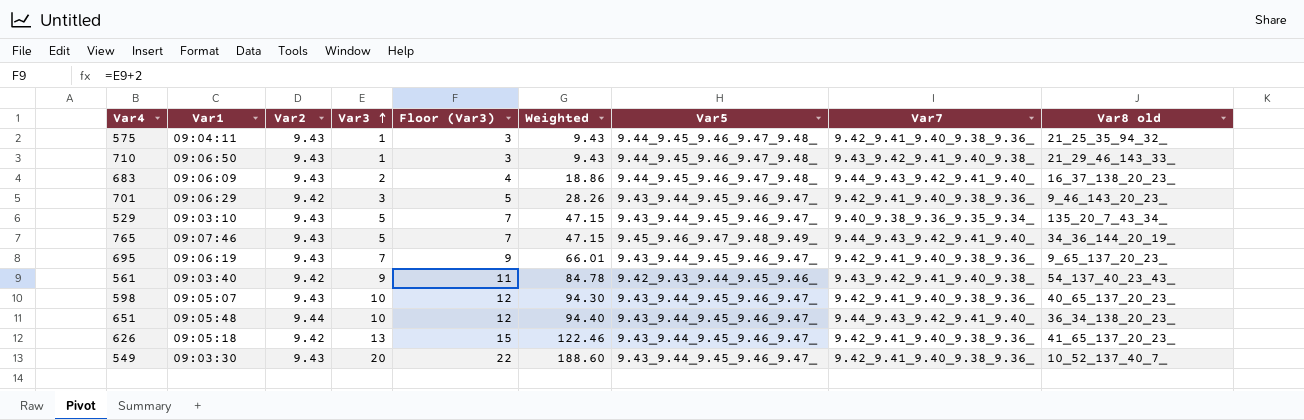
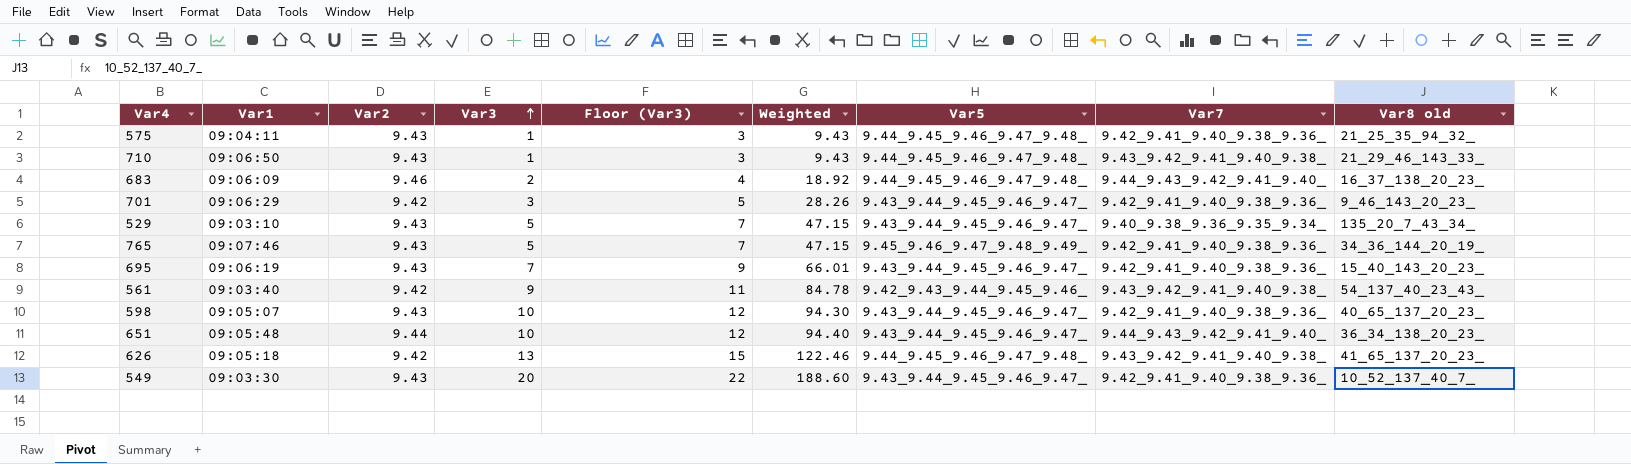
683 | Var2: 9.43 -> 9.46
683 | Weighted: 18.86 -> 18.92
765 | Var7: 9.44_9.43_9.42_9.41_9.40_ -> 9.42_9.41_9.40_9.38_9.36_
695 | Var8 old: 9_65_137_20_23_ -> 15_40_143_20_23_
626 | Var5: 9.43_9.44_9.45_9.46_9.47_ -> 9.44_9.45_9.46_9.47_9.48_
626 | Var7: 9.42_9.41_9.40_9.38_9.36_ -> 9.43_9.42_9.41_9.40_9.38_

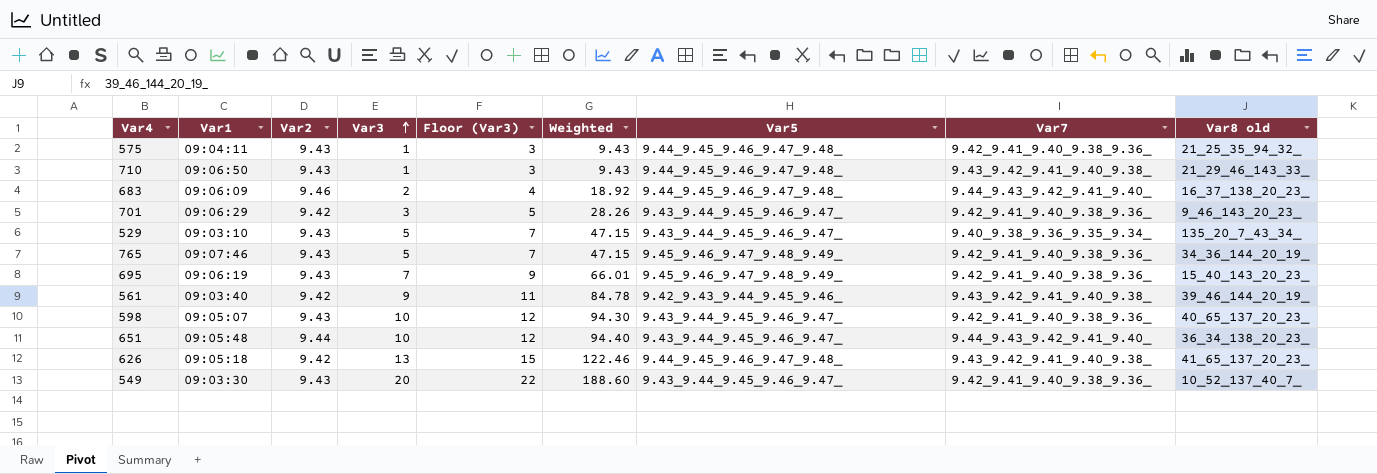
695 | Var5: 9.43_9.44_9.45_9.46_9.47_ -> 9.45_9.46_9.47_9.48_9.49_
561 | Var8 old: 54_137_40_23_43_ -> 39_46_144_20_19_

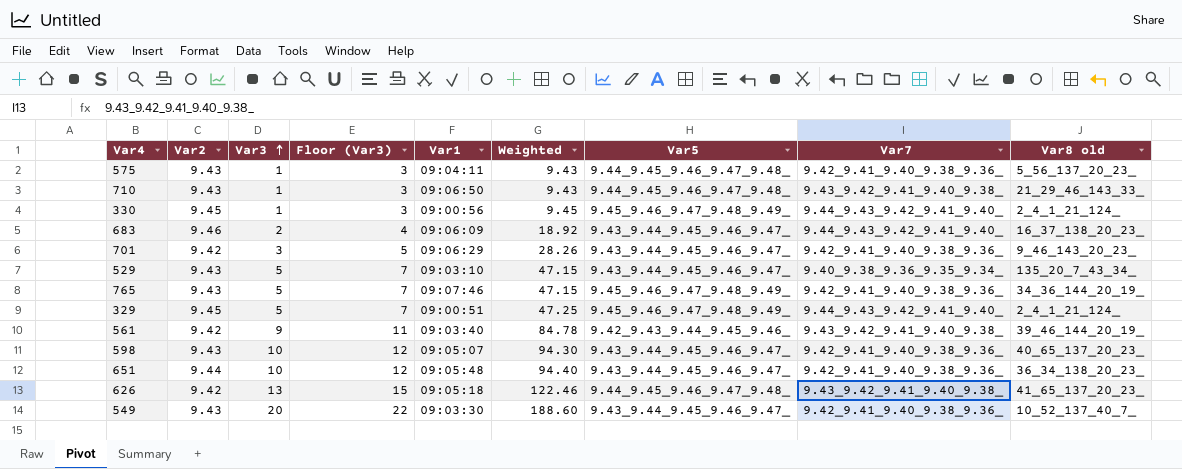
column Var1 | position: 2 -> 5
row 695: 09:06:19 | 9.43 | 7 | 9 | 66.01 | 9.45_9.46_9.47_9.48_9.49_ | 9.42_9.41_9.40_9.38_9.36_ | 15_40_143_20_23_ -> none
575 | Var8 old: 21_25_35_94_32_ -> 5_56_137_20_23_
row 330: none -> 9.45 | 1 | 3 | 09:00:56 | 9.45 | 9.45_9.46_9.47_9.48_9.49_ | 9.44_9.43_9.42_9.41_9.40_ | 2_4_1_21_124_
683 | Var5: 9.44_9.45_9.46_9.47_9.48_ -> 9.43_9.44_9.45_9.46_9.47_
row 329: none -> 9.45 | 5 | 7 | 09:00:51 | 47.25 | 9.45_9.46_9.47_9.48_9.49_ | 9.44_9.43_9.42_9.41_9.40_ | 2_4_1_21_124_
651 | Var7: 9.44_9.43_9.42_9.41_9.40_ -> 9.42_9.41_9.40_9.38_9.36_

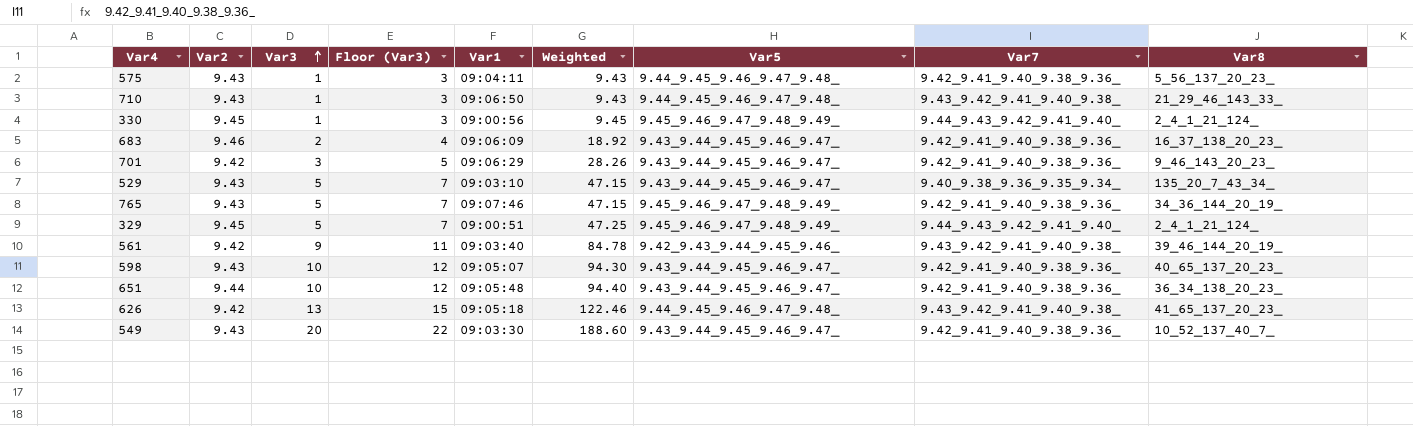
column name: Var8 old -> Var8
683 | Var7: 9.44_9.43_9.42_9.41_9.40_ -> 9.42_9.41_9.40_9.38_9.36_

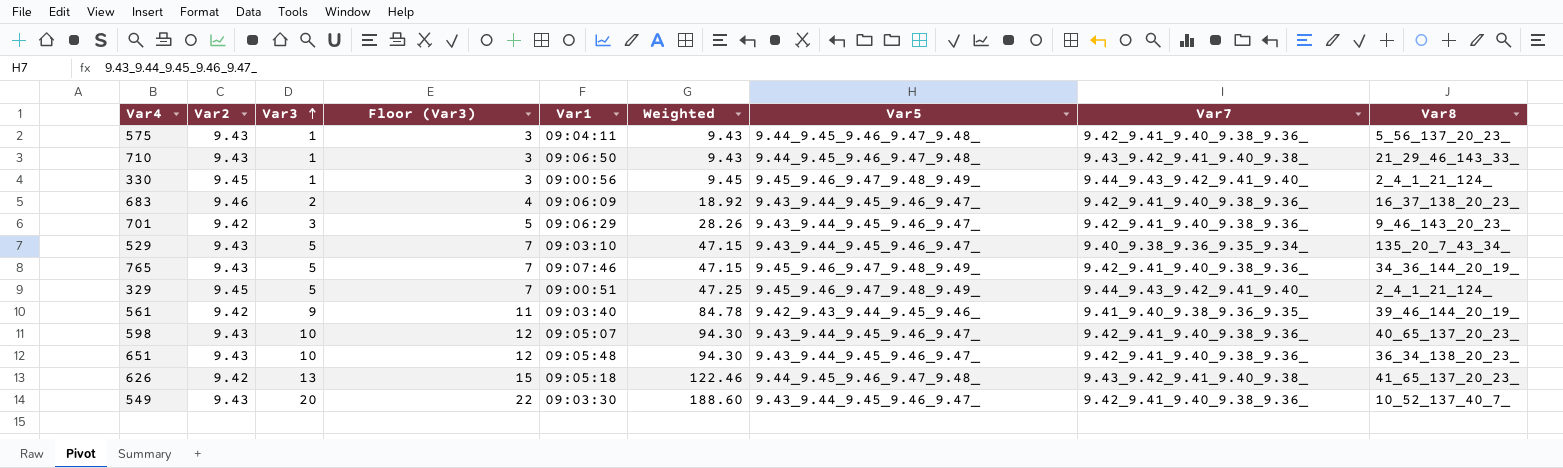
561 | Var7: 9.43_9.42_9.41_9.40_9.38_ -> 9.41_9.40_9.38_9.36_9.35_
651 | Var2: 9.44 -> 9.43
651 | Weighted: 94.40 -> 94.30

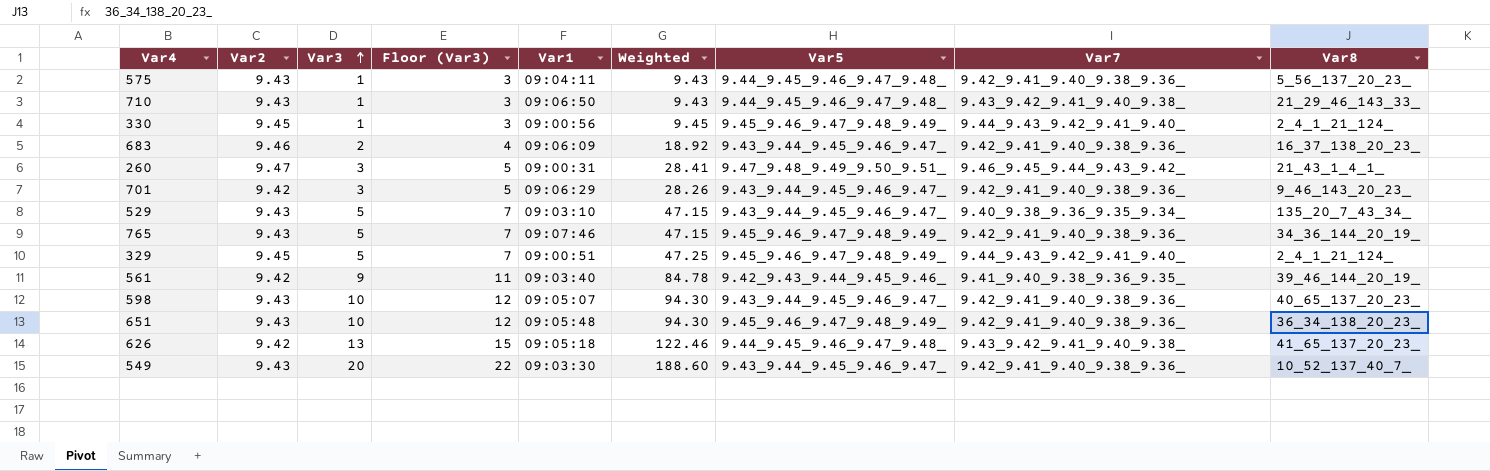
row 260: none -> 9.47 | 3 | 5 | 09:00:31 | 28.41 | 9.47_9.48_9.49_9.50_9.51_ | 9.46_9.45_9.44_9.43_9.42_ | 21_43_1_4_1_
651 | Var5: 9.43_9.44_9.45_9.46_9.47_ -> 9.45_9.46_9.47_9.48_9.49_

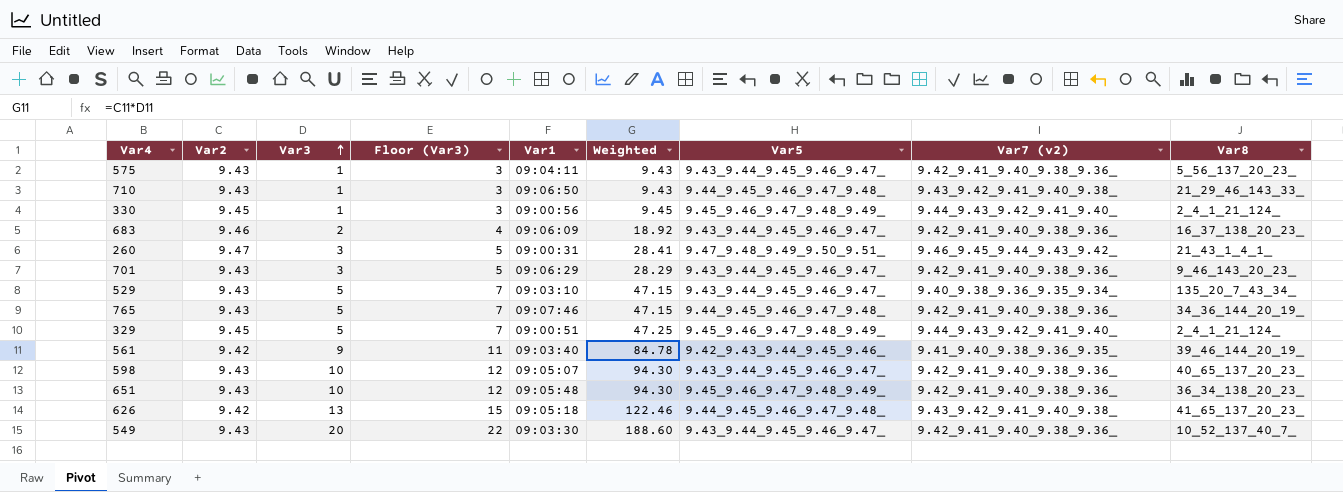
column name: Var7 -> Var7 (v2)
575 | Var5: 9.44_9.45_9.46_9.47_9.48_ -> 9.43_9.44_9.45_9.46_9.47_
701 | Var2: 9.42 -> 9.43
701 | Weighted: 28.26 -> 28.29
765 | Var5: 9.45_9.46_9.47_9.48_9.49_ -> 9.44_9.45_9.46_9.47_9.48_

